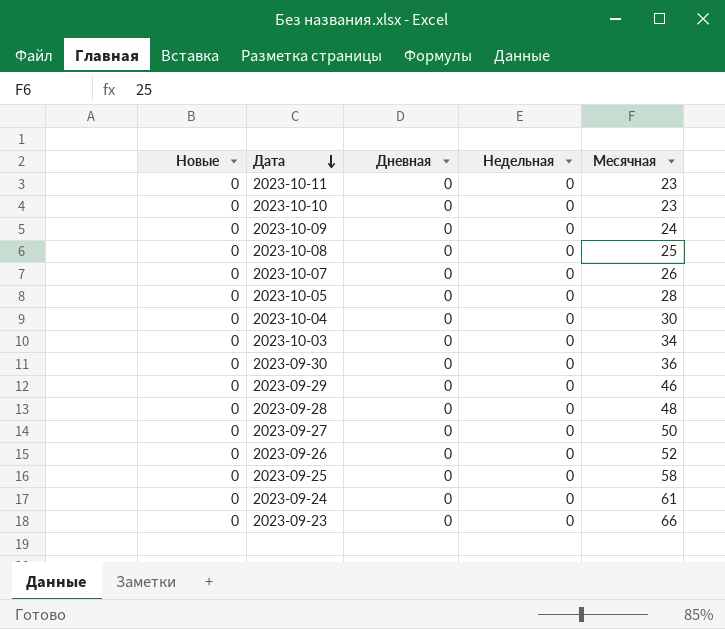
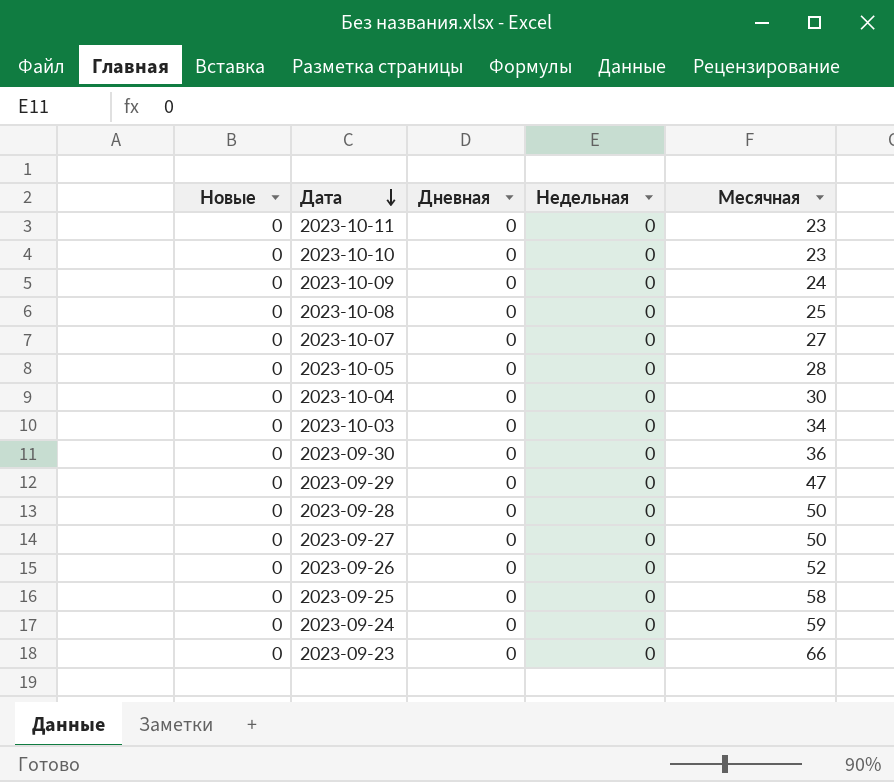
2023-10-07 | Месячная: 26 -> 27
2023-09-29 | Месячная: 46 -> 47
2023-09-28 | Месячная: 48 -> 50
2023-09-24 | Месячная: 61 -> 59

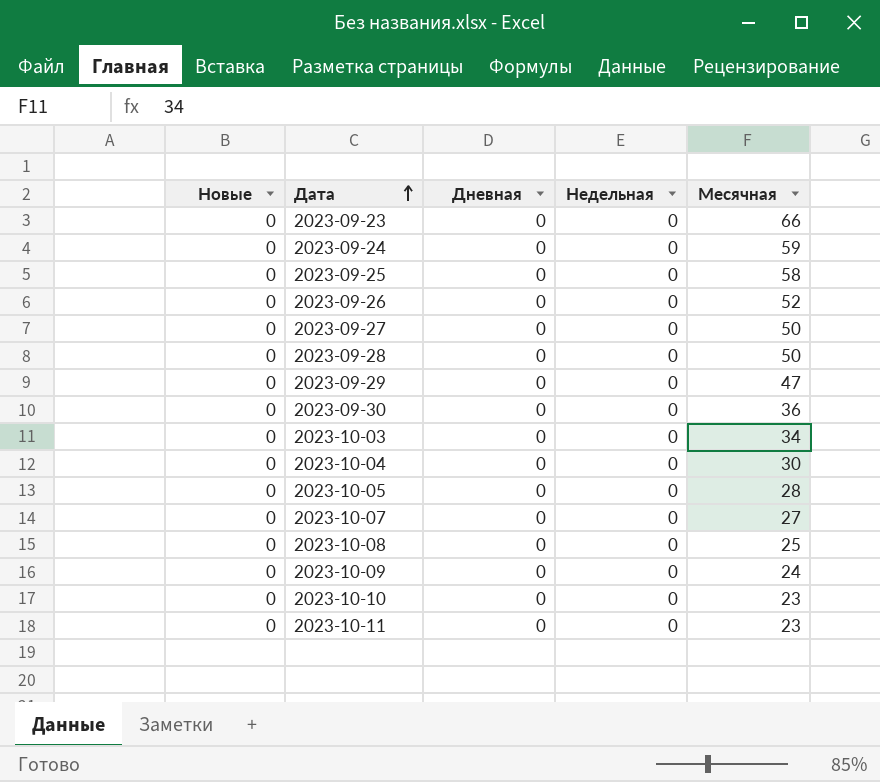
row order: Дата descending -> Дата ascending

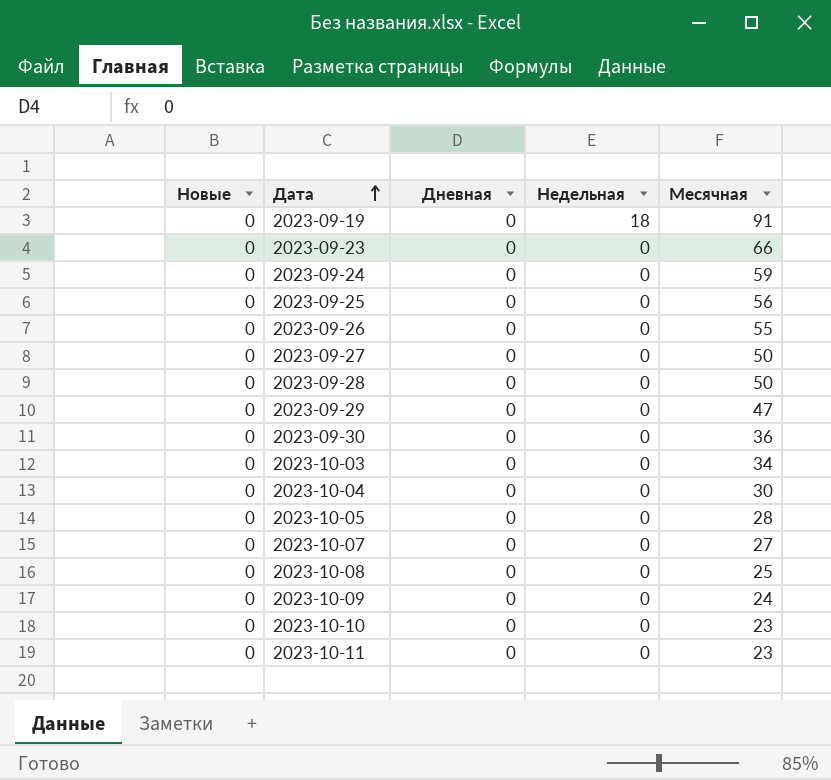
row 2023-09-19: none -> 0 | 0 | 18 | 91
2023-09-25 | Месячная: 58 -> 56
2023-09-26 | Месячная: 52 -> 55

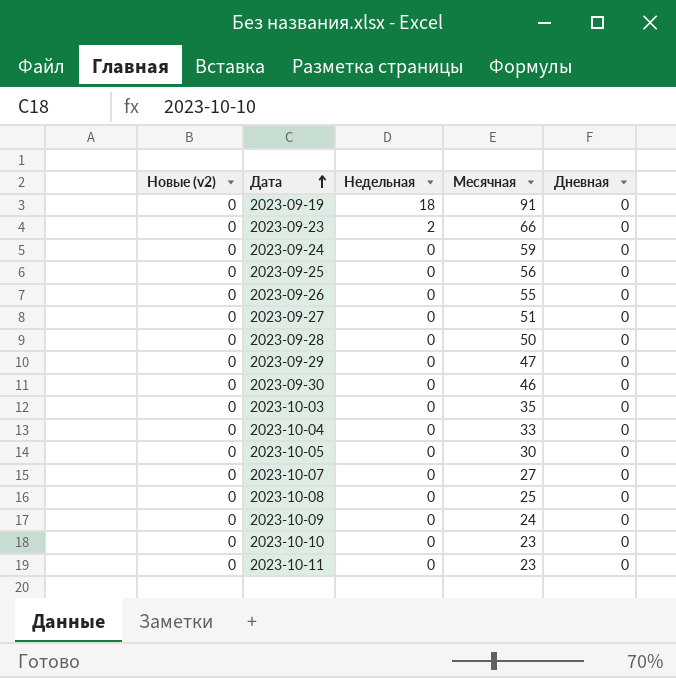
column name: Новые -> Новые (v2)
column Дневная | position: 3 -> 5
2023-09-23 | Недельная: 0 -> 2
2023-09-27 | Месячная: 50 -> 51
2023-09-30 | Месячная: 36 -> 46
2023-10-03 | Месячная: 34 -> 35
2023-10-04 | Месячная: 30 -> 33
2023-10-05 | Месячная: 28 -> 30

